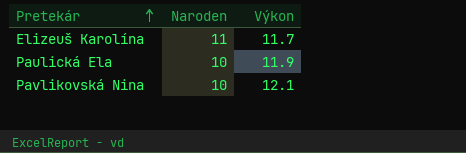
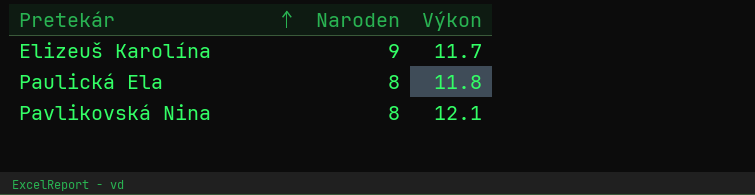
Elizeuš Karolína | Naroden: 11 -> 9
Paulická Ela | Naroden: 10 -> 8
Paulická Ela | Výkon: 11.9 -> 11.8
Pavlikovská Nina | Naroden: 10 -> 8

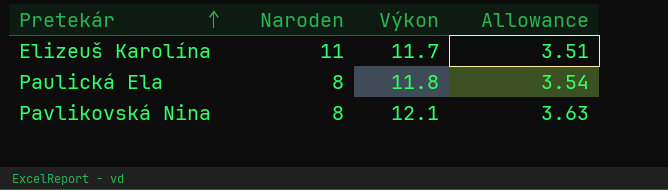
column Allowance | formula: none -> [Výkon] * 0.3
Elizeuš Karolína | Naroden: 9 -> 11

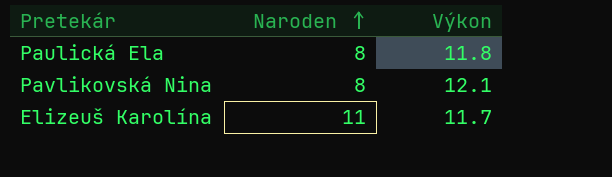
row order: Pretekár ascending -> Naroden ascending
column Allowance | formula: [Výkon] * 0.3 -> none

